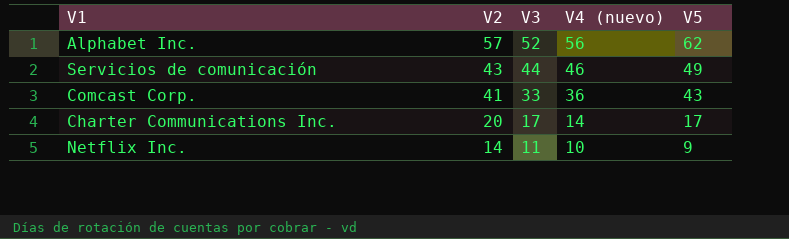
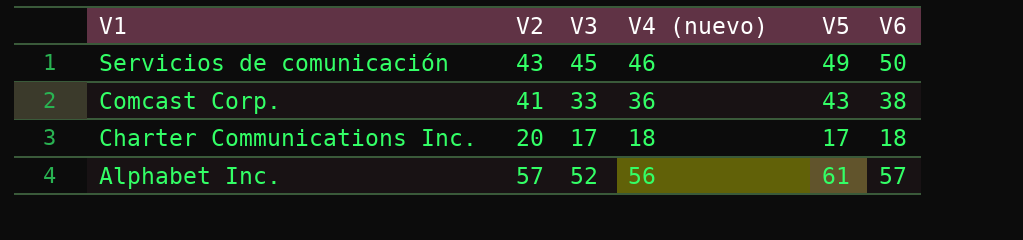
row order: V2 descending -> V1 descending
column V6 | position: none -> 6
row Netflix Inc.: 14 | 11 | 10 | 9 -> none
Servicios de comunicación | V3: 44 -> 45
Charter Communications Inc. | V4 (nuevo): 14 -> 18
Alphabet Inc. | V5: 62 -> 61

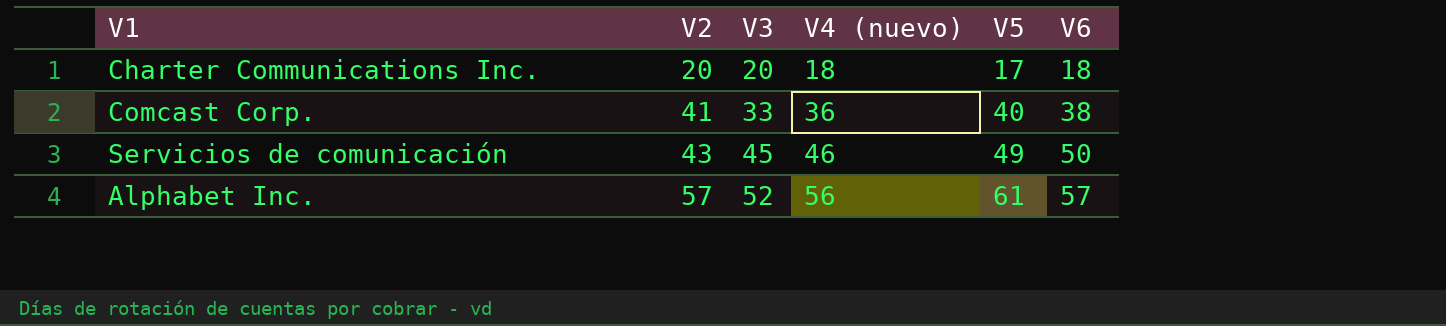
row order: V1 descending -> V2 ascending
Charter Communications Inc. | V3: 17 -> 20
Comcast Corp. | V5: 43 -> 40

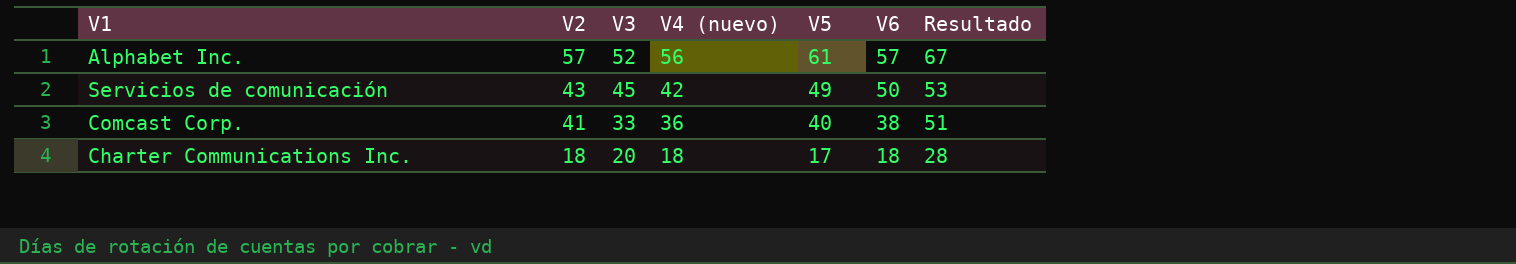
row order: V2 ascending -> V2 descending
column Resultado | formula: none -> [V2] + 10
Servicios de comunicación | V4 (nuevo): 46 -> 42
Charter Communications Inc. | V2: 20 -> 18

